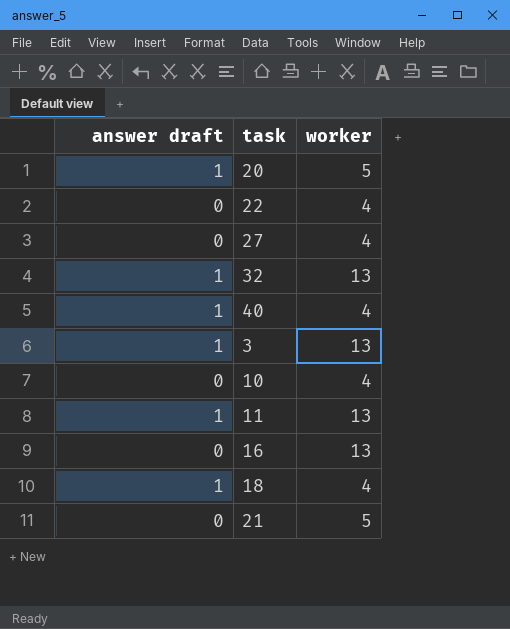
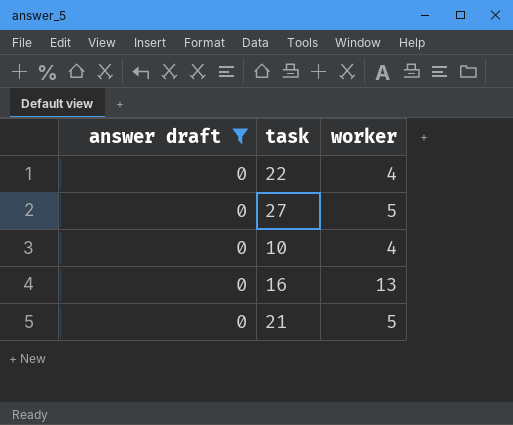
filter: none -> answer draft = 0
27 | worker: 4 -> 5

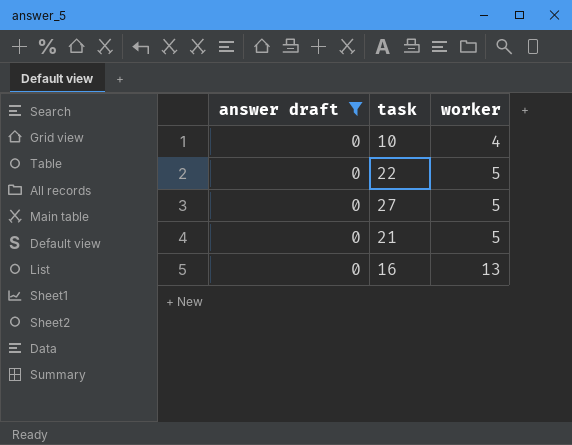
row order: none -> worker ascending
22 | worker: 4 -> 5

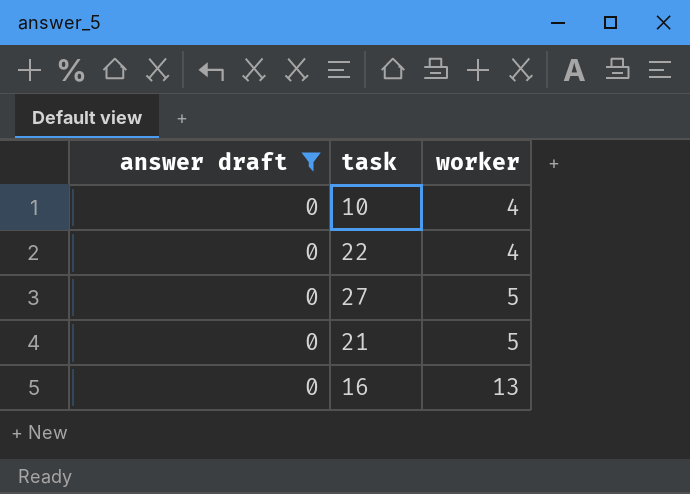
22 | worker: 5 -> 4

